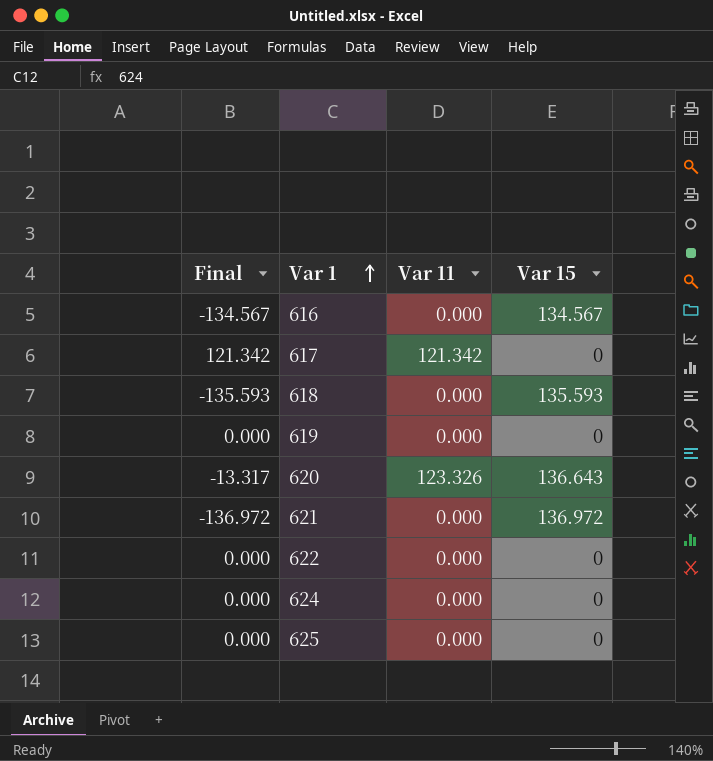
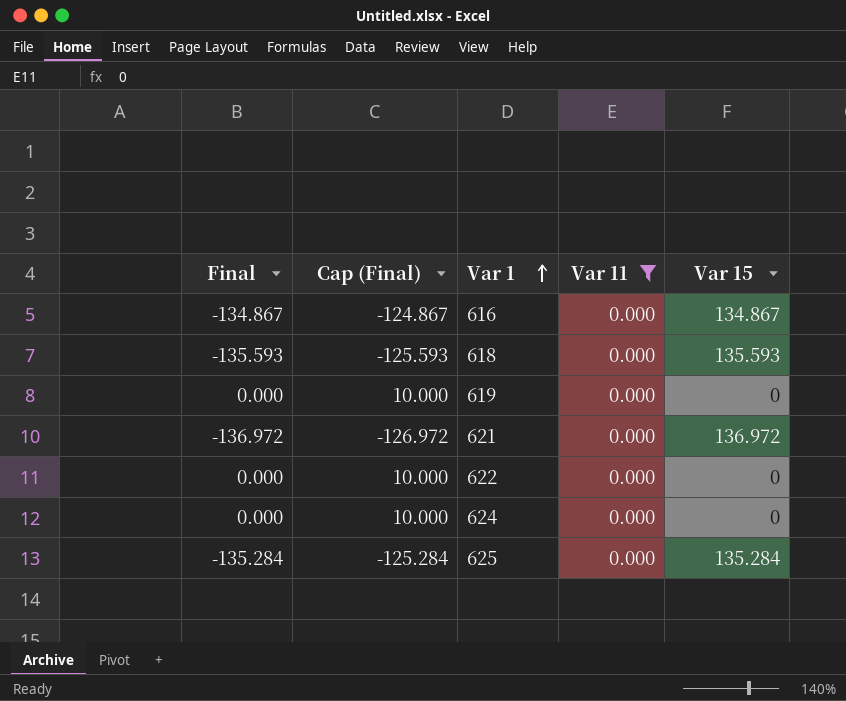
filter: none -> Var 11 = 0.000
column Cap (Final) | formula: none -> [Final] + 10
616 | Final: -134.567 -> -134.867
616 | Var 15: 134.567 -> 134.867
625 | Final: 0.000 -> -135.284
625 | Var 15: 0 -> 135.284

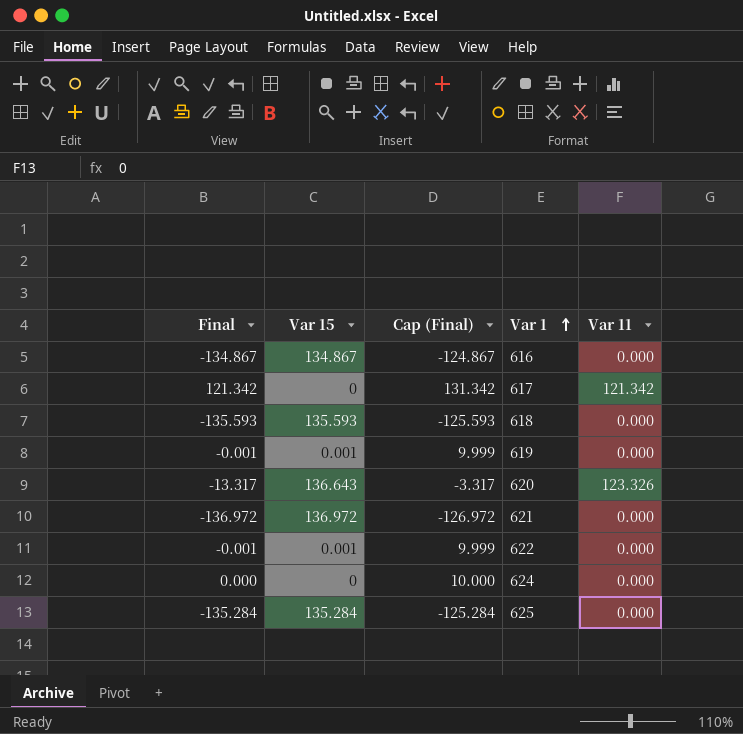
filter: Var 11 = 0.000 -> none
column Var 15 | position: 5 -> 2
619 | Final: 0.000 -> -0.001
619 | Var 15: 0 -> 0.001
619 | Cap (Final): 10.000 -> 9.999
622 | Final: 0.000 -> -0.001
622 | Var 15: 0 -> 0.001
622 | Cap (Final): 10.000 -> 9.999

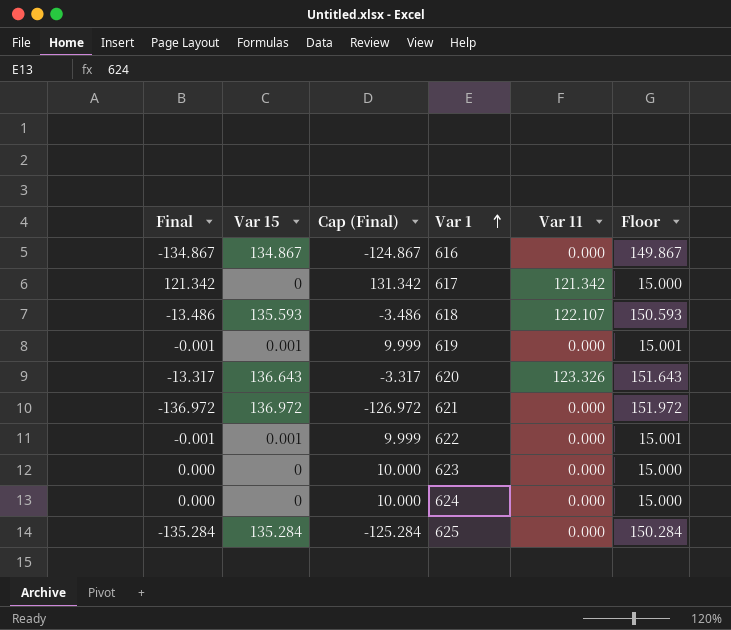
column Floor | formula: none -> [Var 15] + 15
618 | Final: -135.593 -> -13.486
618 | Cap (Final): -125.593 -> -3.486
618 | Var 11: 0.000 -> 122.107
row 623: none -> 0.000 | 0 | 10.000 | 0.000 | 15.000

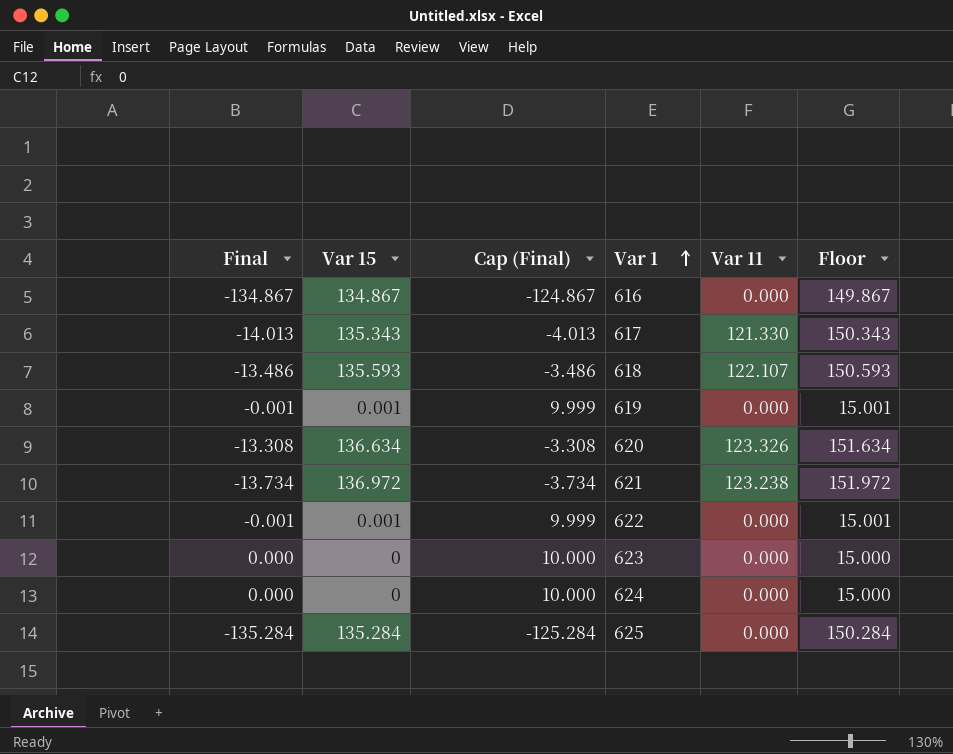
617 | Final: 121.342 -> -14.013
617 | Var 15: 0 -> 135.343
617 | Cap (Final): 131.342 -> -4.013
617 | Var 11: 121.342 -> 121.330
617 | Floor: 15.000 -> 150.343
620 | Final: -13.317 -> -13.308
620 | Var 15: 136.643 -> 136.634
620 | Cap (Final): -3.317 -> -3.308
620 | Floor: 151.643 -> 151.634
621 | Final: -136.972 -> -13.734
621 | Cap (Final): -126.972 -> -3.734
621 | Var 11: 0.000 -> 123.238

